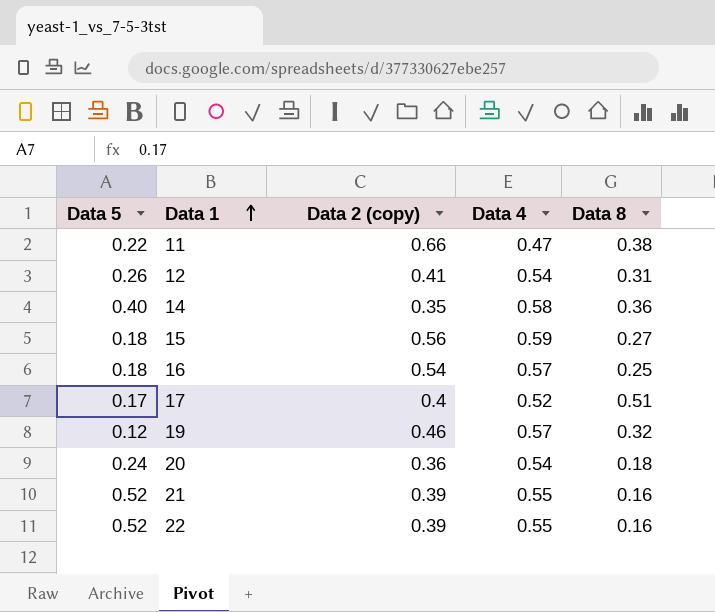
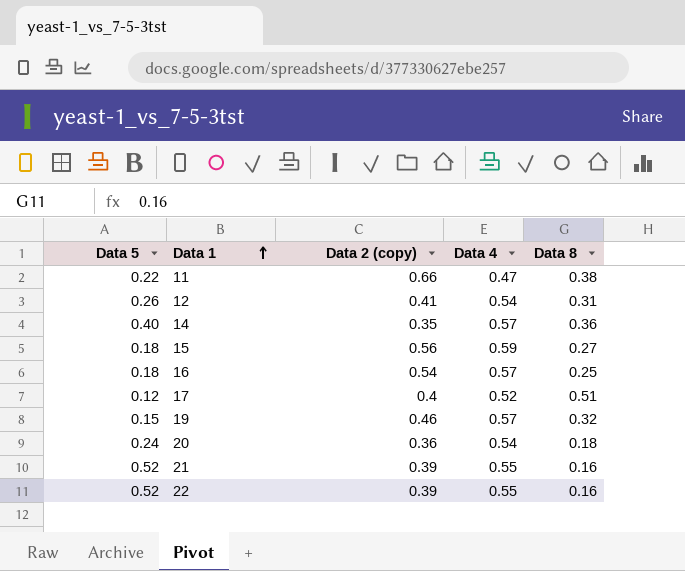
14 | Data 4: 0.58 -> 0.57
17 | Data 5: 0.17 -> 0.12
19 | Data 5: 0.12 -> 0.15

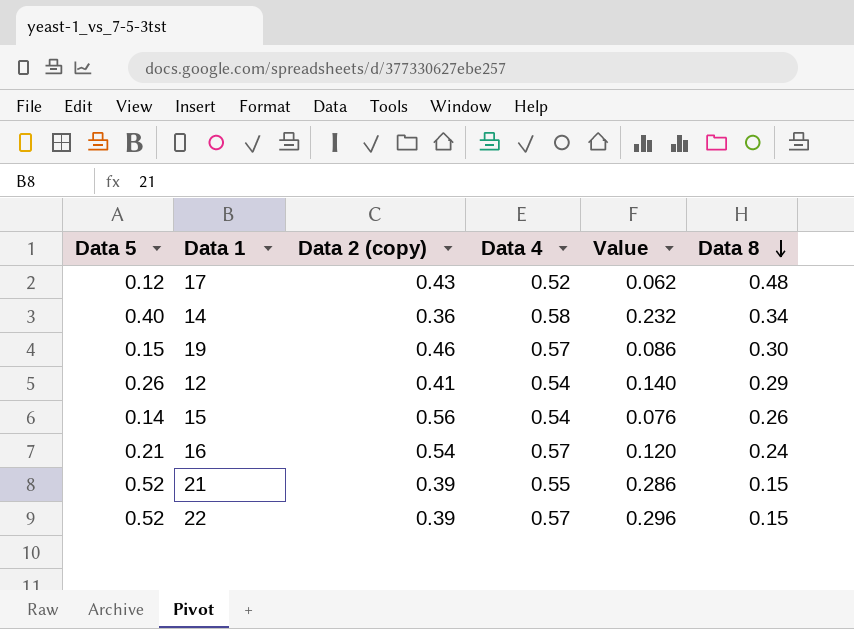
row order: Data 1 ascending -> Data 8 descending
column Value | formula: none -> [Data 5] * [Data 4]
row 11: 0.22 | 0.66 | 0.47 | 0.38 -> none
row 20: 0.24 | 0.36 | 0.54 | 0.18 -> none
17 | Data 2 (copy): 0.4 -> 0.43
17 | Data 8: 0.51 -> 0.48
14 | Data 2 (copy): 0.35 -> 0.36
14 | Data 4: 0.57 -> 0.58
14 | Data 8: 0.36 -> 0.34
19 | Data 8: 0.32 -> 0.30
12 | Data 8: 0.31 -> 0.29
15 | Data 5: 0.18 -> 0.14
15 | Data 4: 0.59 -> 0.54
15 | Data 8: 0.27 -> 0.26
16 | Data 5: 0.18 -> 0.21
16 | Data 8: 0.25 -> 0.24
21 | Data 8: 0.16 -> 0.15
22 | Data 4: 0.55 -> 0.57
22 | Data 8: 0.16 -> 0.15

